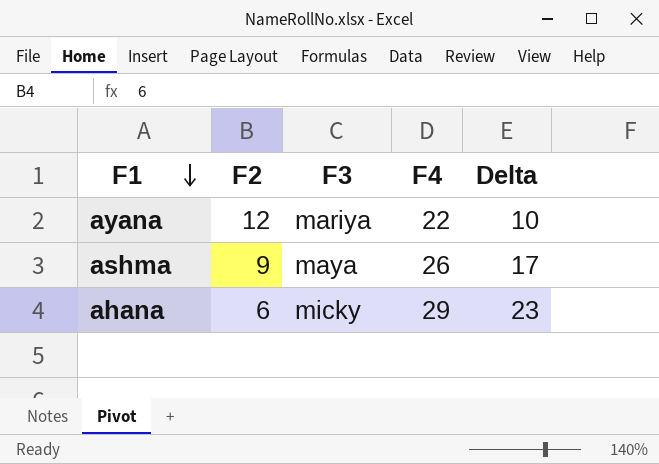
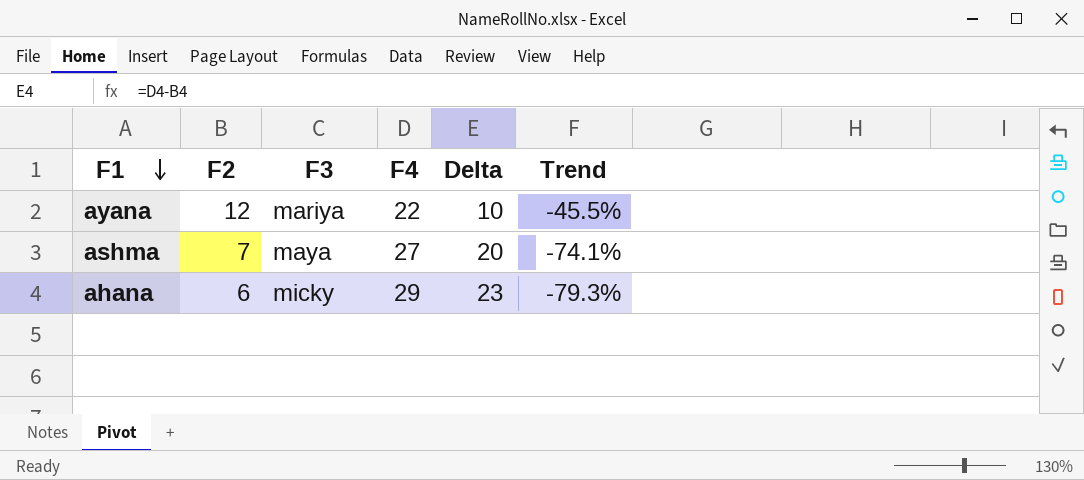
column Trend | formula: none -> ([F2] - [F4]) / [F4]
ashma | F2: 9 -> 7
ashma | F4: 26 -> 27
ashma | Delta: 17 -> 20

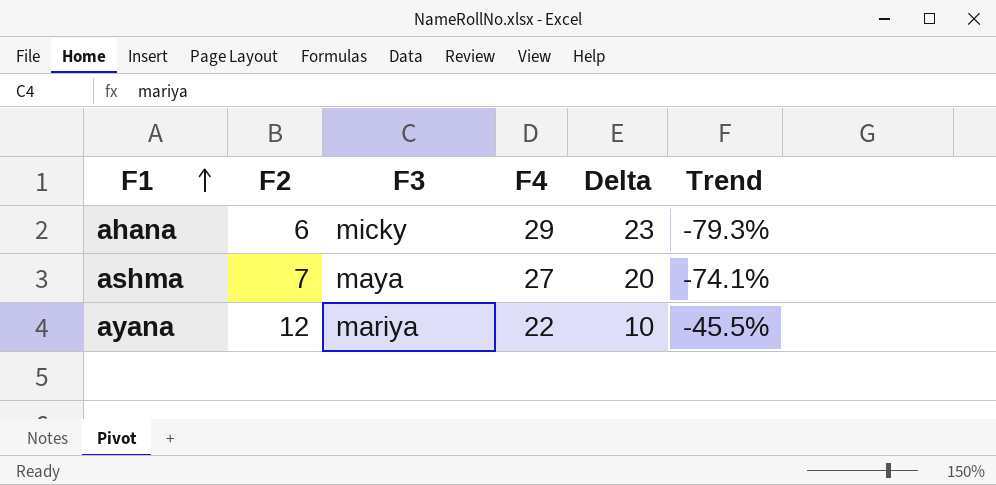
row order: F1 descending -> F1 ascending

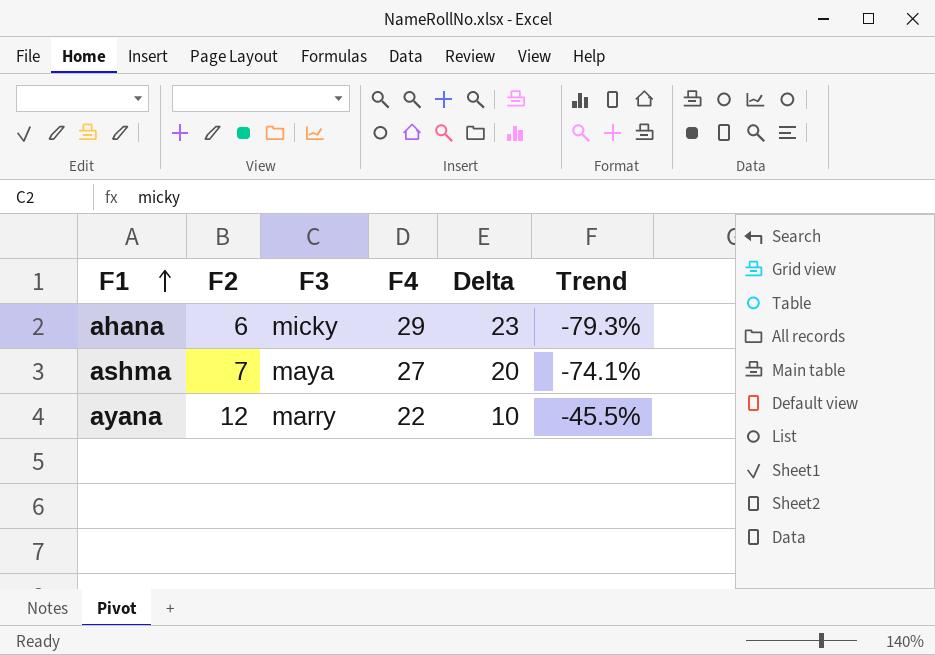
ayana | F3: mariya -> marry

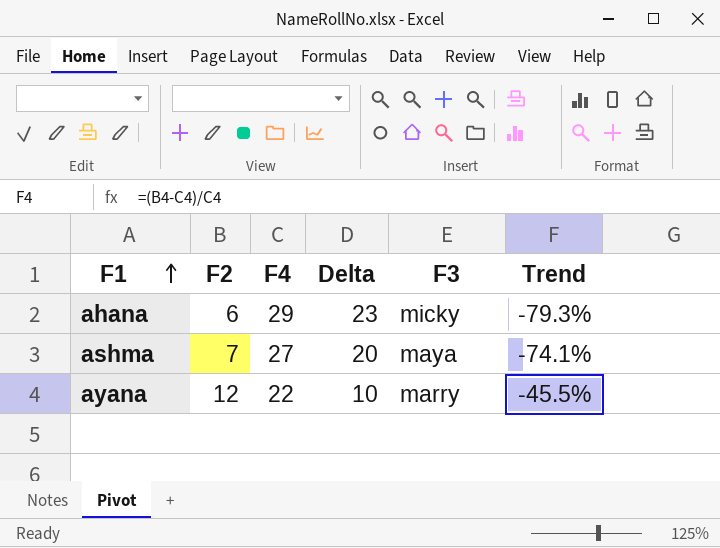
column F3 | position: 3 -> 5

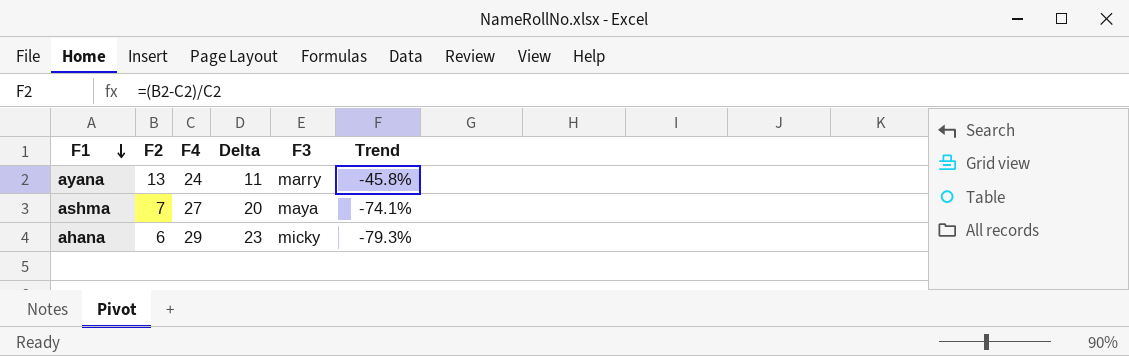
row order: F1 ascending -> F1 descending
ayana | F2: 12 -> 13
ayana | F4: 22 -> 24
ayana | Delta: 10 -> 11
ayana | Trend: -45.5% -> -45.8%

